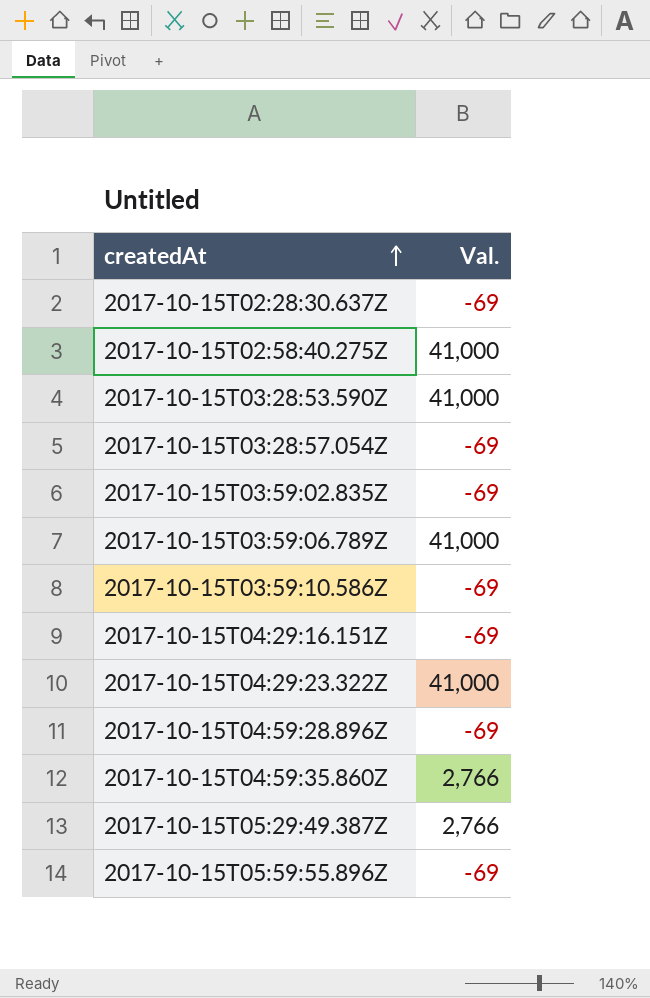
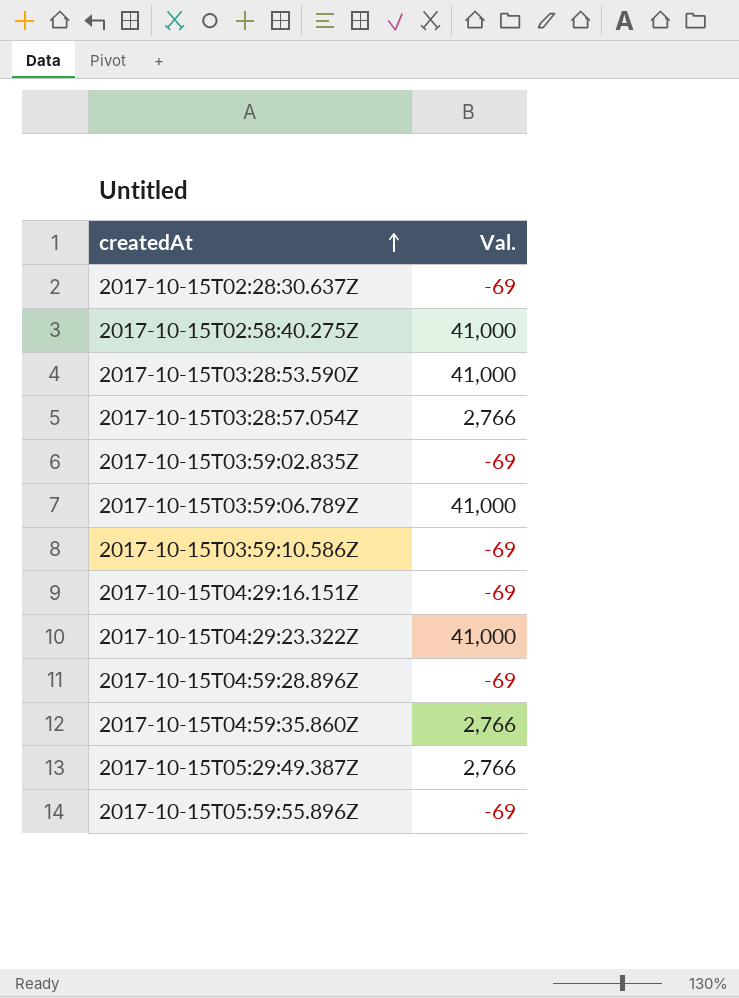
2017-10-15T03:28:57.054Z | Val.: -69 -> 2,766

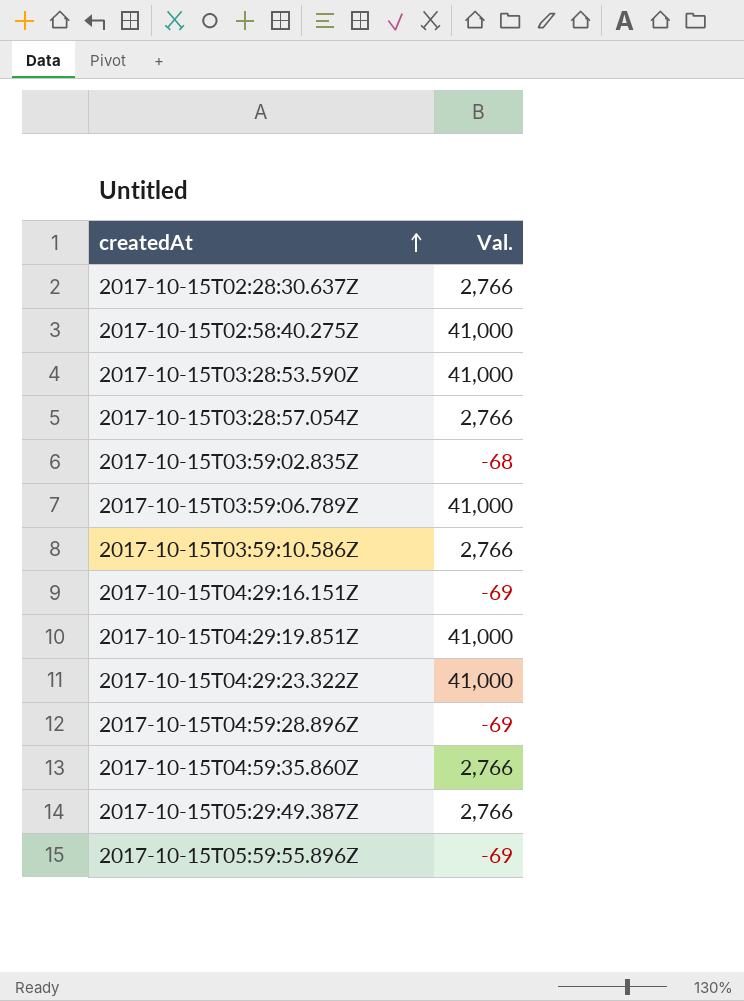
2017-10-15T02:28:30.637Z | Val.: -69 -> 2,766
2017-10-15T03:59:02.835Z | Val.: -69 -> -68
2017-10-15T03:59:10.586Z | Val.: -69 -> 2,766
row 2017-10-15T04:29:19.851Z: none -> 41,000

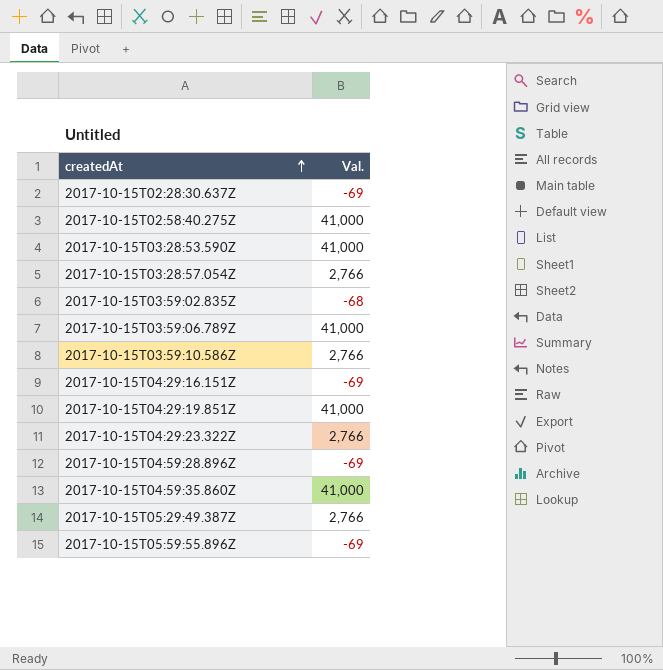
2017-10-15T02:28:30.637Z | Val.: 2,766 -> -69
2017-10-15T04:29:23.322Z | Val.: 41,000 -> 2,766
2017-10-15T04:59:35.860Z | Val.: 2,766 -> 41,000

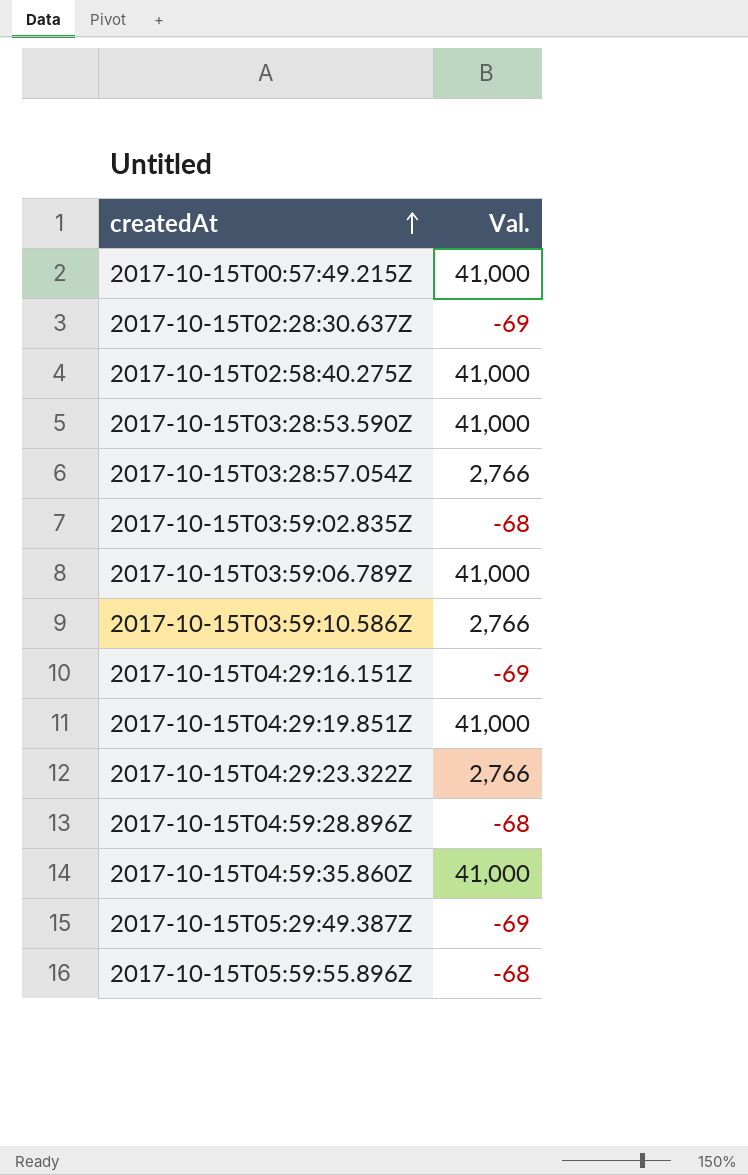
row 2017-10-15T00:57:49.215Z: none -> 41,000
2017-10-15T04:59:28.896Z | Val.: -69 -> -68
2017-10-15T05:29:49.387Z | Val.: 2,766 -> -69
2017-10-15T05:59:55.896Z | Val.: -69 -> -68

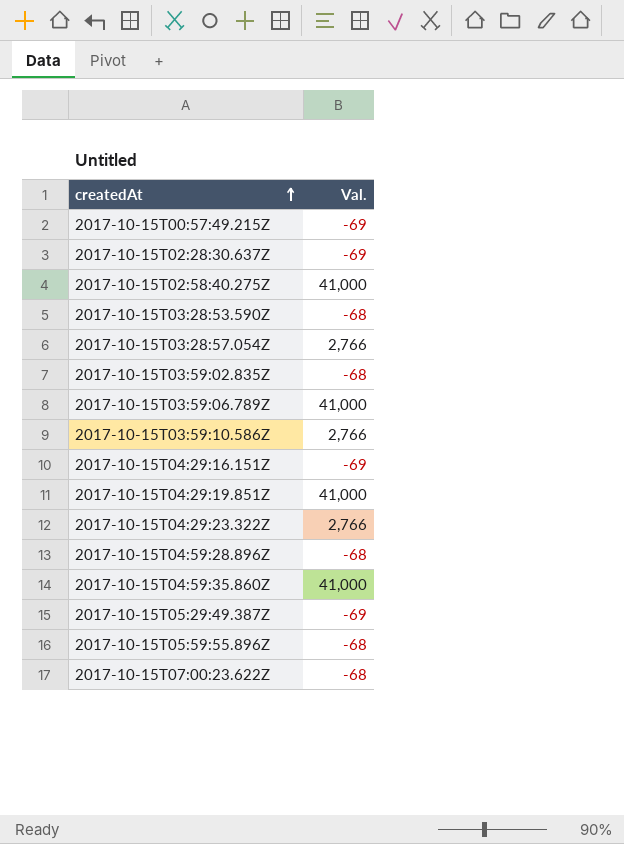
2017-10-15T00:57:49.215Z | Val.: 41,000 -> -69
2017-10-15T03:28:53.590Z | Val.: 41,000 -> -68
row 2017-10-15T07:00:23.622Z: none -> -68

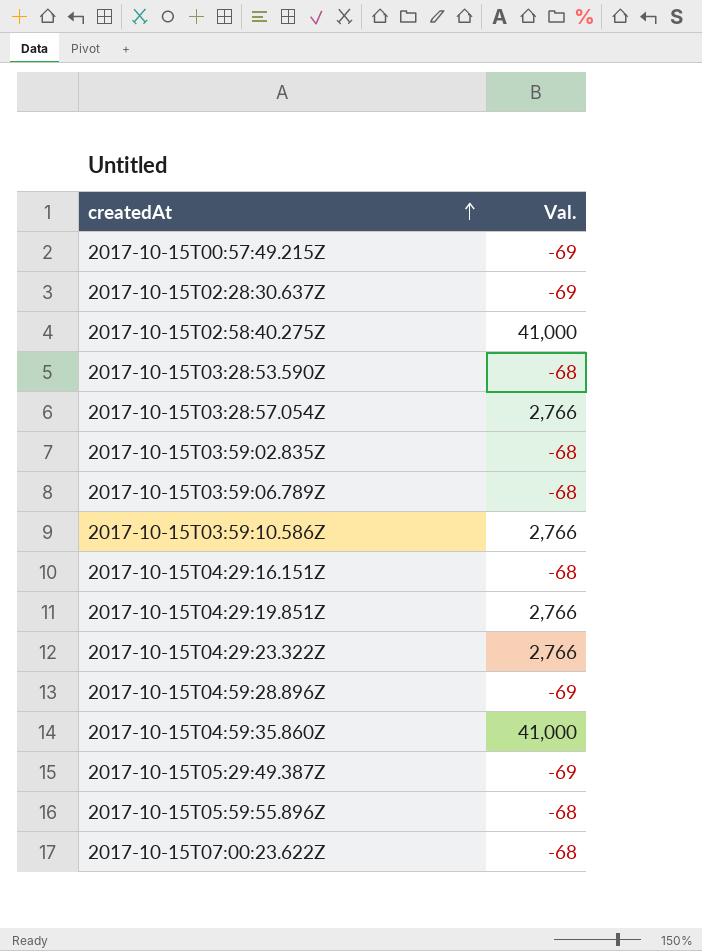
2017-10-15T03:59:06.789Z | Val.: 41,000 -> -68
2017-10-15T04:29:16.151Z | Val.: -69 -> -68
2017-10-15T04:29:19.851Z | Val.: 41,000 -> 2,766
2017-10-15T04:59:28.896Z | Val.: -68 -> -69

